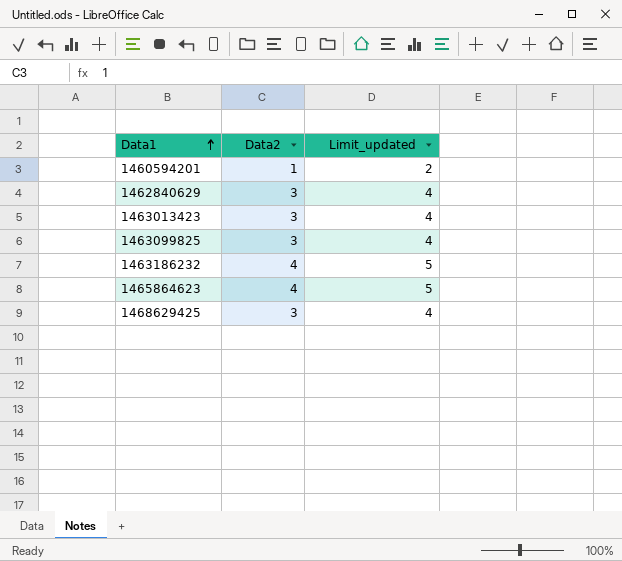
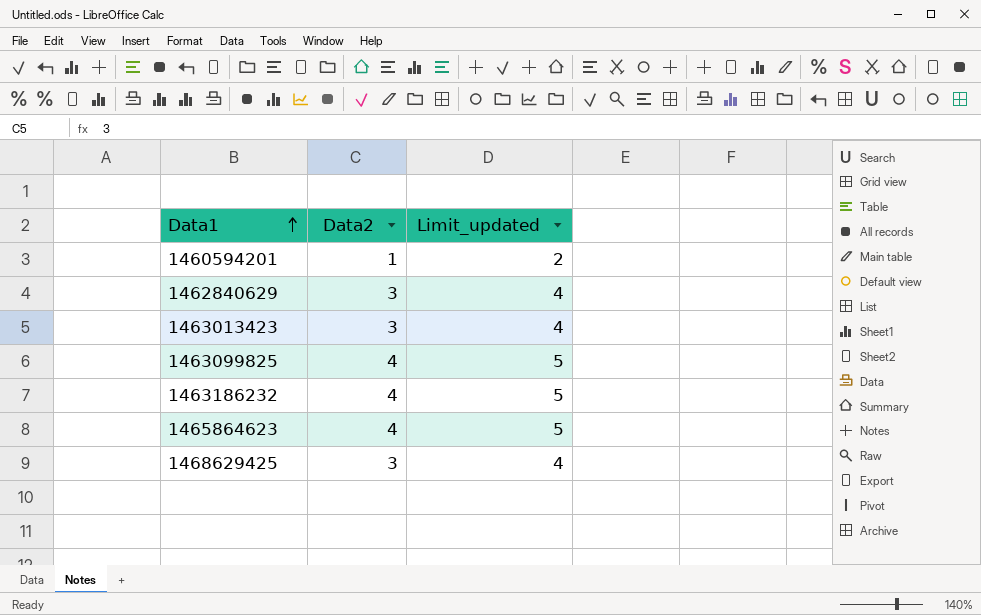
1463099825 | Data2: 3 -> 4
1463099825 | Limit_updated: 4 -> 5

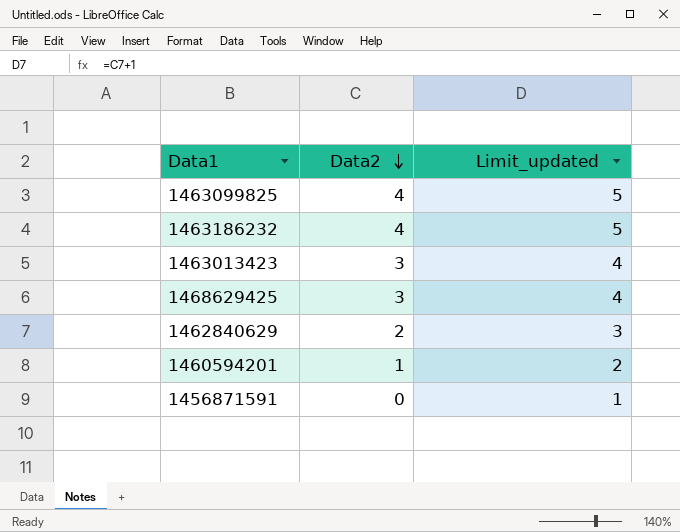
row order: Data1 ascending -> Data2 descending
row 1465864623: 4 | 5 -> none
1462840629 | Data2: 3 -> 2
1462840629 | Limit_updated: 4 -> 3
row 1456871591: none -> 0 | 1

